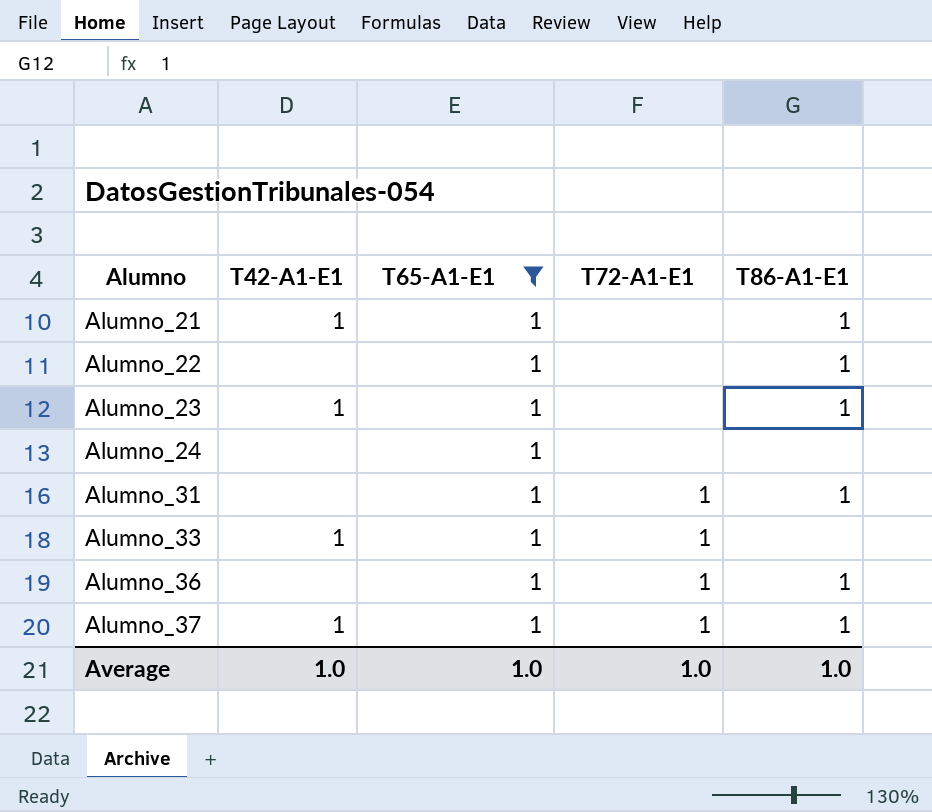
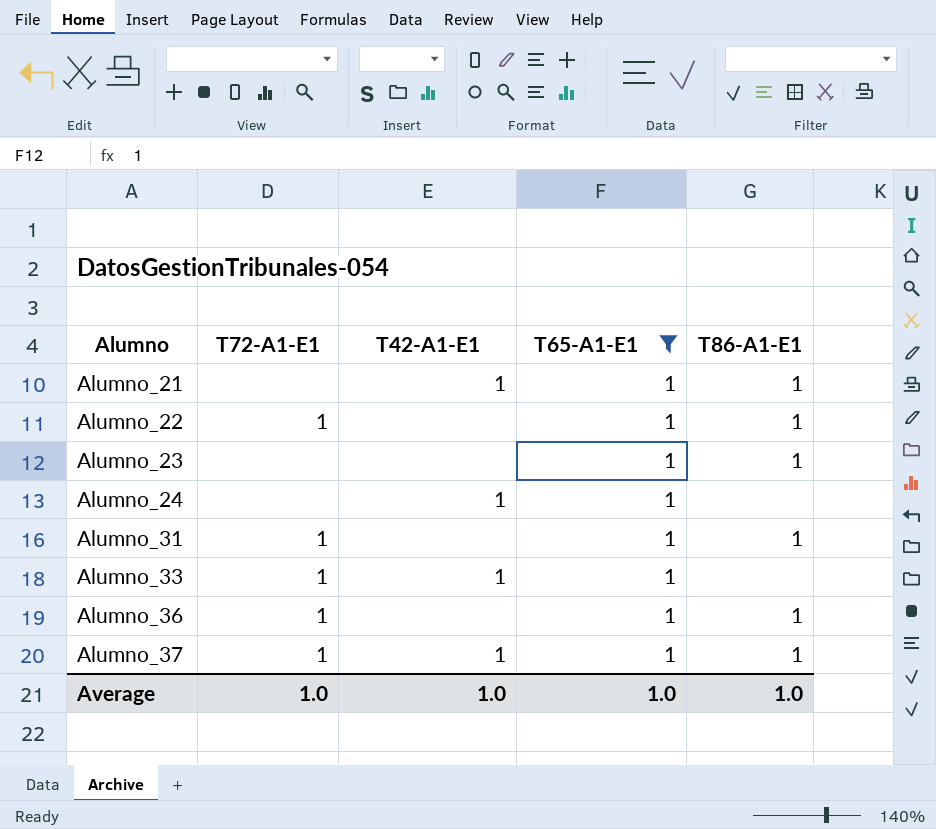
column T72-A1-E1 | position: 4 -> 2
Alumno_22 | T72-A1-E1: none -> 1
Alumno_23 | T42-A1-E1: 1 -> none
Alumno_24 | T42-A1-E1: none -> 1

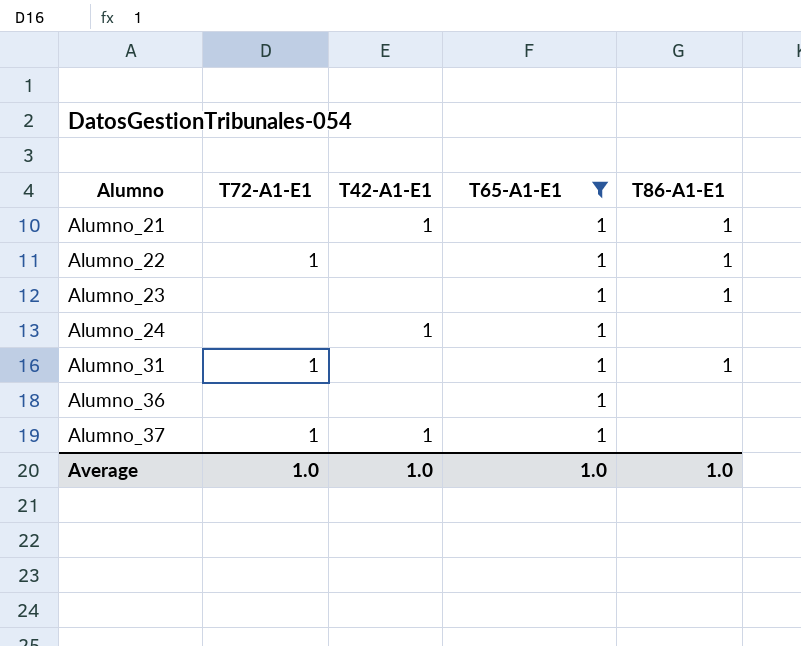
row Alumno_33: 1 | 1 | 1 | none -> none
Alumno_36 | T72-A1-E1: 1 -> none
Alumno_36 | T86-A1-E1: 1 -> none
Alumno_37 | T86-A1-E1: 1 -> none

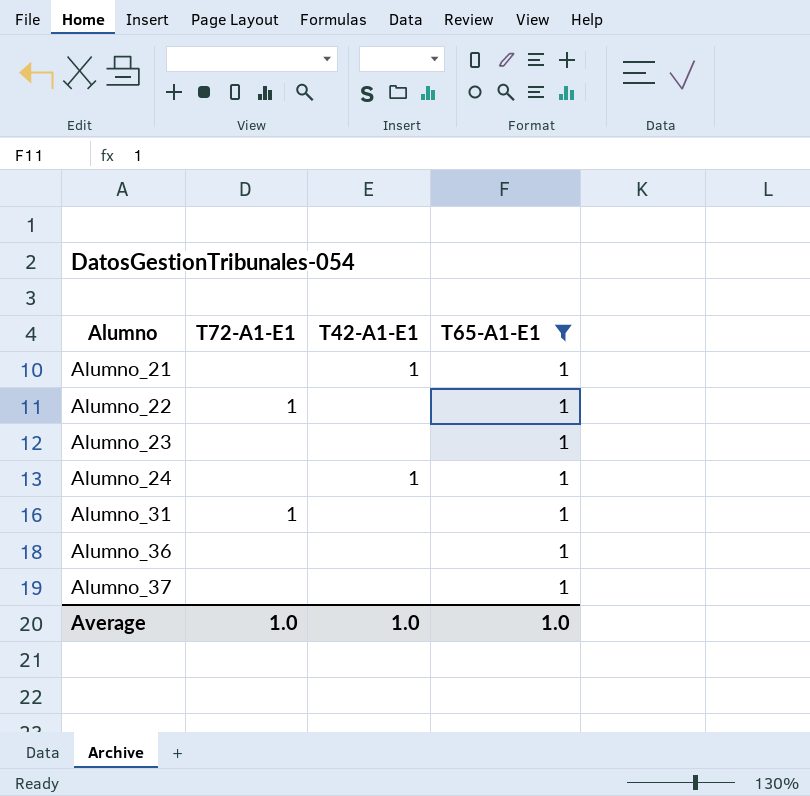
column T86-A1-E1 | position: 5 -> none
Alumno_37 | T72-A1-E1: 1 -> none
Alumno_37 | T42-A1-E1: 1 -> none

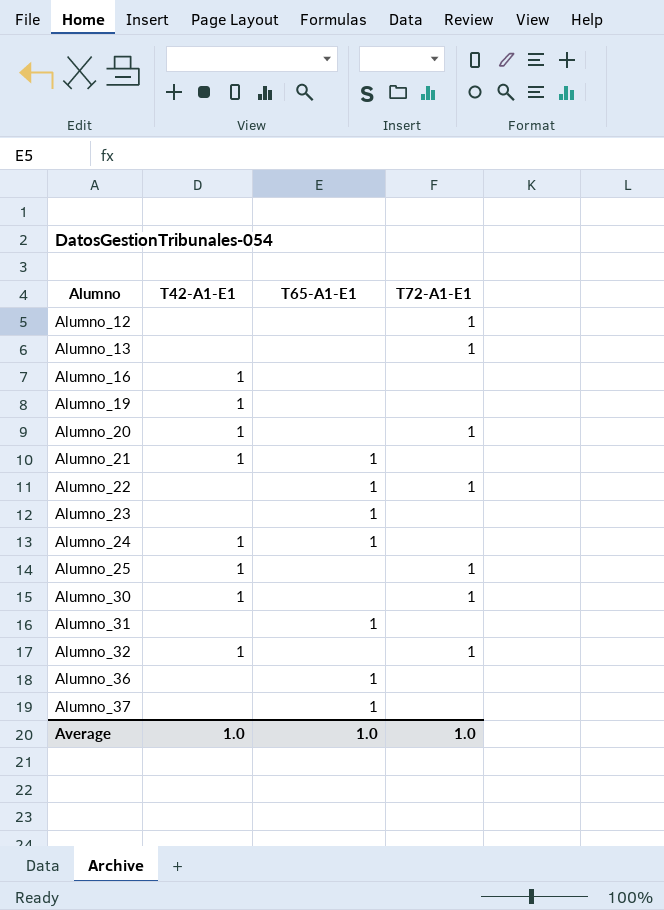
filter: T65-A1-E1 = 1 -> none
column T72-A1-E1 | position: 2 -> 4
Alumno_31 | T72-A1-E1: 1 -> none

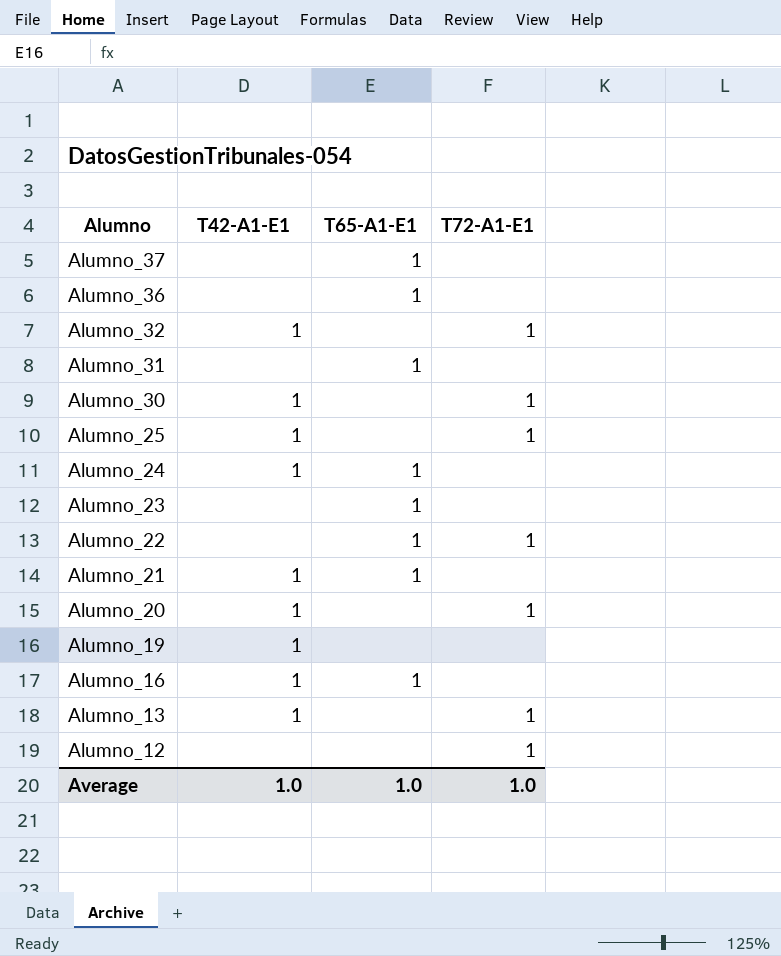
row order: Alumno ascending -> Alumno descending
Alumno_16 | T65-A1-E1: none -> 1
Alumno_13 | T42-A1-E1: none -> 1

